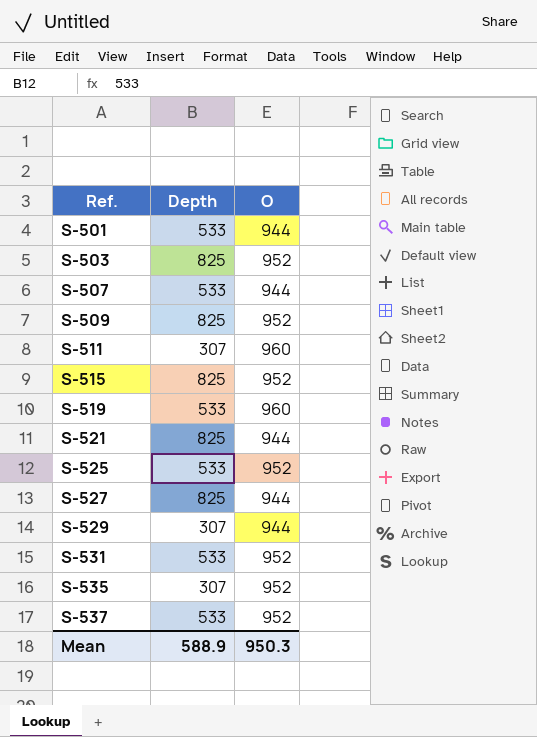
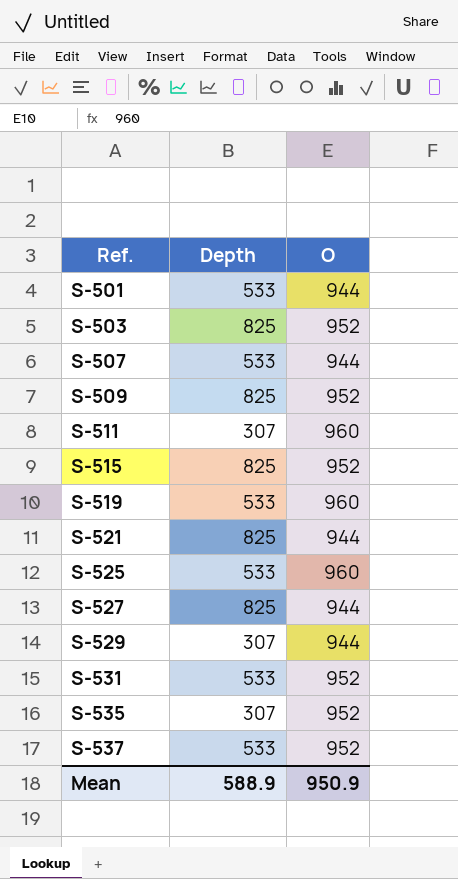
S-525 | O: 952 -> 960
Mean | O: 950.3 -> 950.9

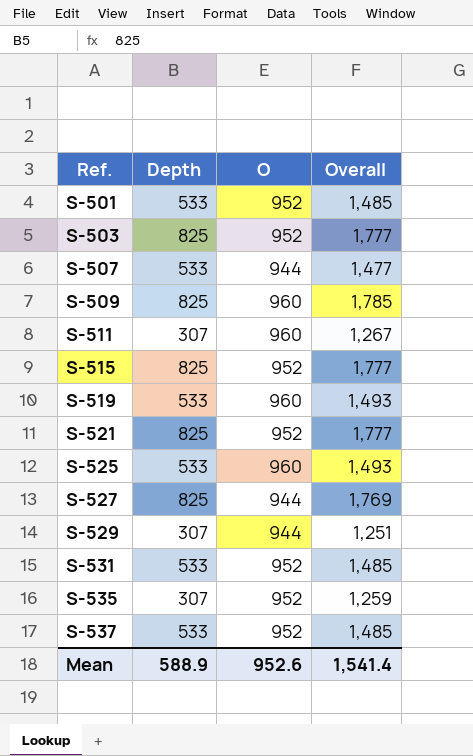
column Overall | formula: none -> [Depth] + [O]
S-501 | O: 944 -> 952
S-509 | O: 952 -> 960
S-521 | O: 944 -> 952
Mean | O: 950.9 -> 952.6

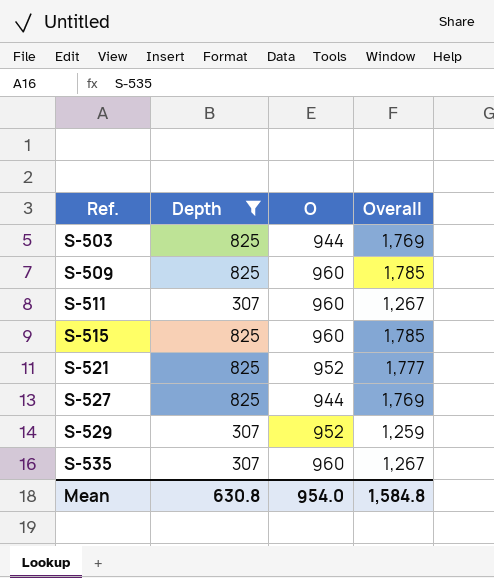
filter: none -> Depth != 533
S-503 | O: 952 -> 944
S-503 | Overall: 1,777 -> 1,769
S-515 | O: 952 -> 960
S-515 | Overall: 1,777 -> 1,785
S-529 | O: 944 -> 952
S-529 | Overall: 1,251 -> 1,259
S-535 | O: 952 -> 960
S-535 | Overall: 1,259 -> 1,267
Mean | Depth: 588.9 -> 630.8
Mean | O: 952.6 -> 954.0
Mean | Overall: 1,541.4 -> 1,584.8

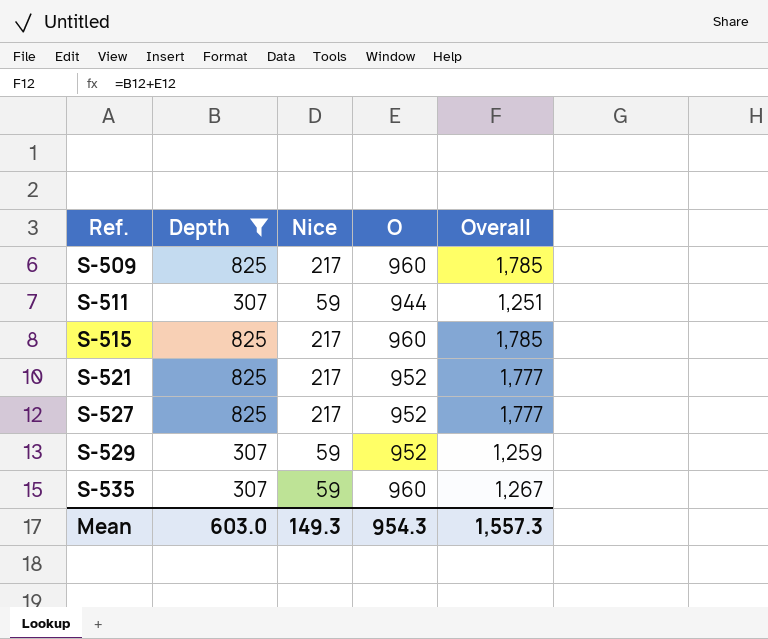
column Nice | position: none -> 3
row S-503: 825 | 944 | 1,769 -> none
S-511 | O: 960 -> 944
S-511 | Overall: 1,267 -> 1,251
S-527 | O: 944 -> 952
S-527 | Overall: 1,769 -> 1,777
Mean | Depth: 630.8 -> 603.0
Mean | O: 954.0 -> 954.3
Mean | Overall: 1,584.8 -> 1,557.3

